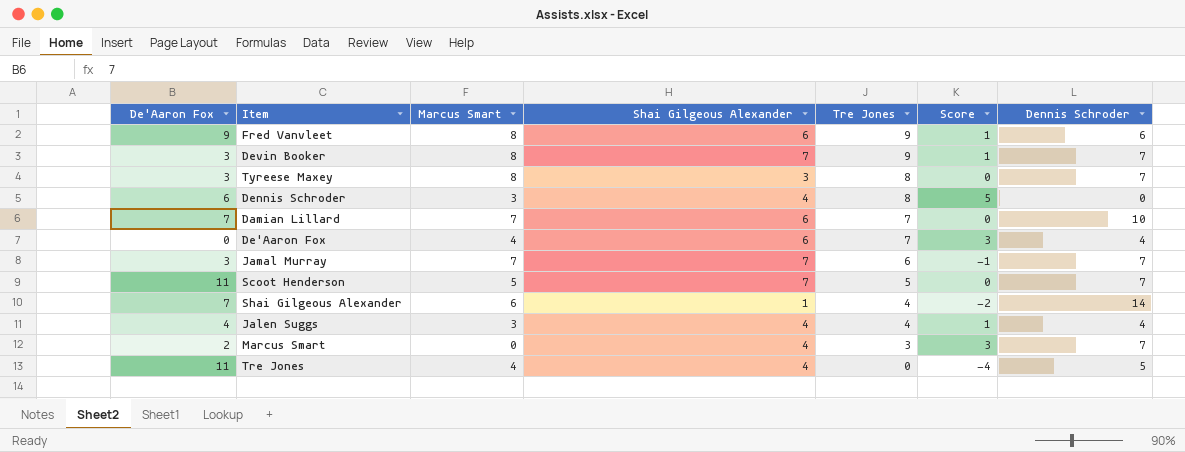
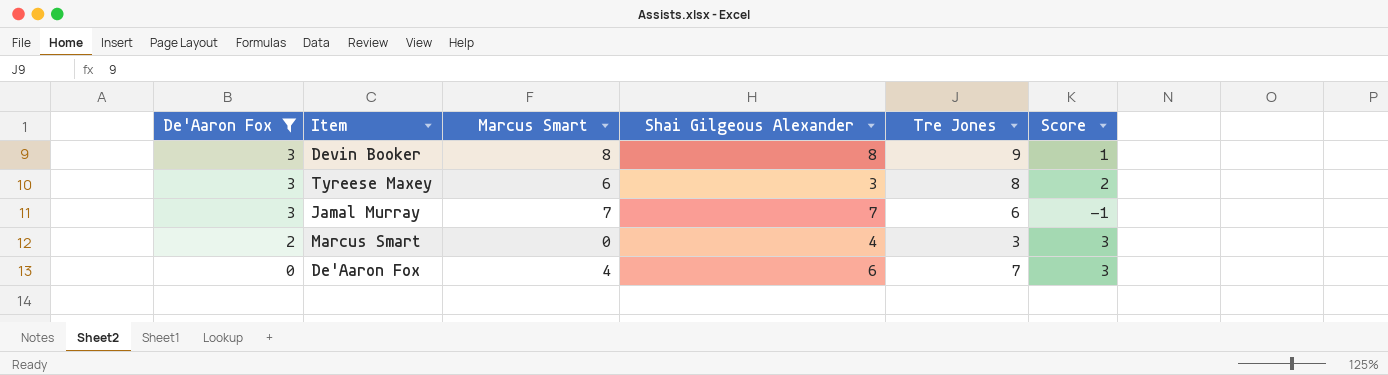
filter: none -> De'Aaron Fox <= 3
row order: Tre Jones descending -> De'Aaron Fox descending
column Dennis Schroder | position: 7 -> none
Devin Booker | Shai Gilgeous Alexander: 7 -> 8
Tyreese Maxey | Marcus Smart: 8 -> 6
Tyreese Maxey | Score: 0 -> 2

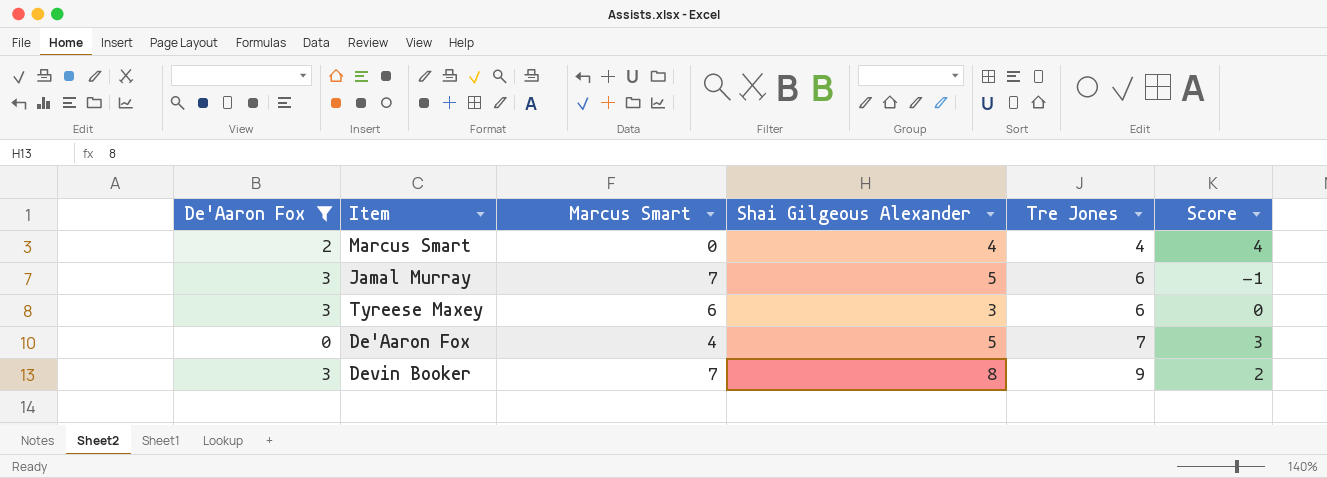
row order: De'Aaron Fox descending -> Tre Jones ascending
Marcus Smart | Tre Jones: 3 -> 4
Marcus Smart | Score: 3 -> 4
Jamal Murray | Shai Gilgeous Alexander: 7 -> 5
Tyreese Maxey | Tre Jones: 8 -> 6
Tyreese Maxey | Score: 2 -> 0
De'Aaron Fox | Shai Gilgeous Alexander: 6 -> 5
Devin Booker | Marcus Smart: 8 -> 7
Devin Booker | Score: 1 -> 2

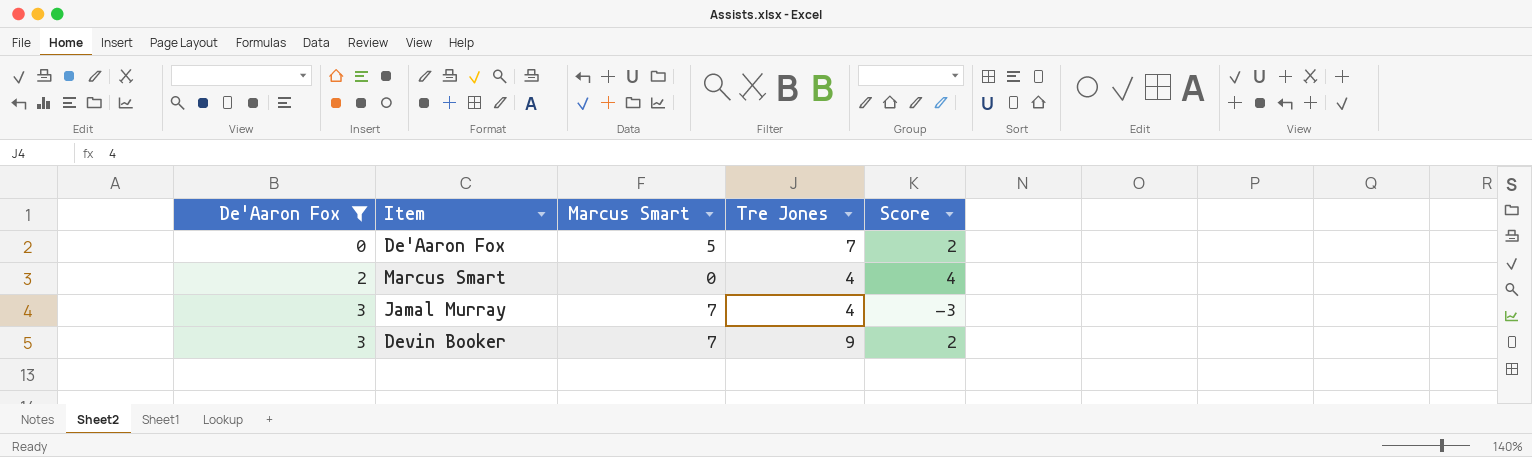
row order: Tre Jones ascending -> De'Aaron Fox ascending
column Shai Gilgeous Alexander | position: 4 -> none
row Tyreese Maxey: 3 | 6 | 3 | 6 | 0 -> none
De'Aaron Fox | Marcus Smart: 4 -> 5
De'Aaron Fox | Score: 3 -> 2
Jamal Murray | Tre Jones: 6 -> 4
Jamal Murray | Score: -1 -> -3

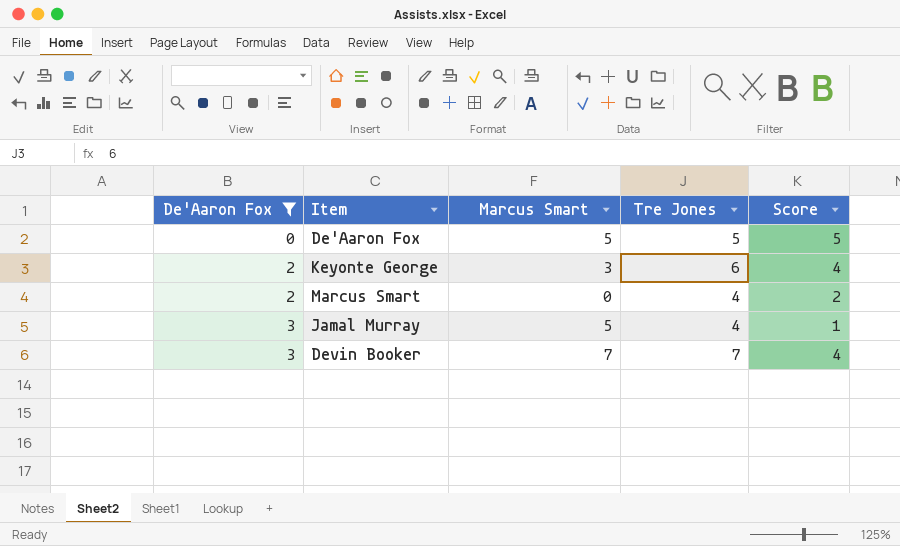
column Score | formula: [Tre Jones] - [Marcus Smart] -> [Tre Jones] - [De'Aaron Fox]
De'Aaron Fox | Tre Jones: 7 -> 5
row Keyonte George: none -> 2 | 3 | 6 | 4
Jamal Murray | Marcus Smart: 7 -> 5
Devin Booker | Tre Jones: 9 -> 7

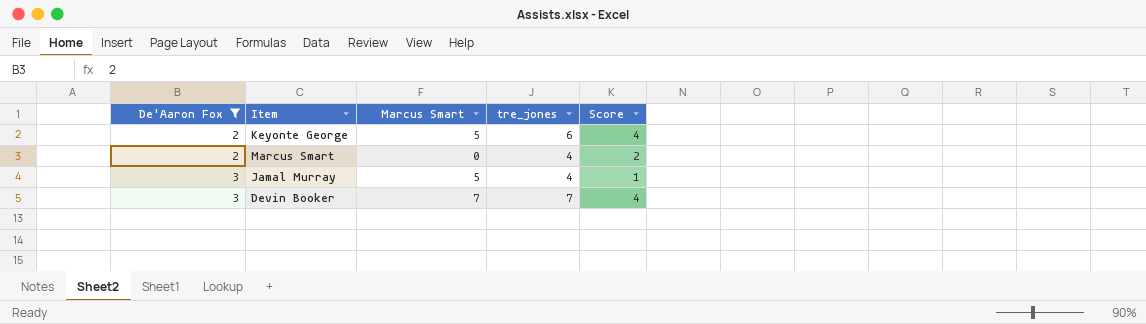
column name: Tre Jones -> tre_jones
row De'Aaron Fox: 0 | 5 | 5 | 5 -> none
Keyonte George | Marcus Smart: 3 -> 5

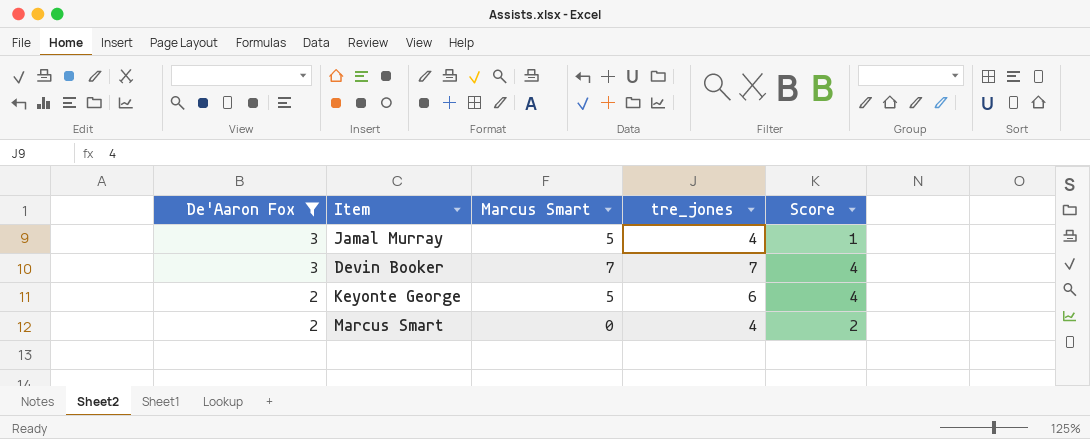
row order: De'Aaron Fox ascending -> De'Aaron Fox descending

